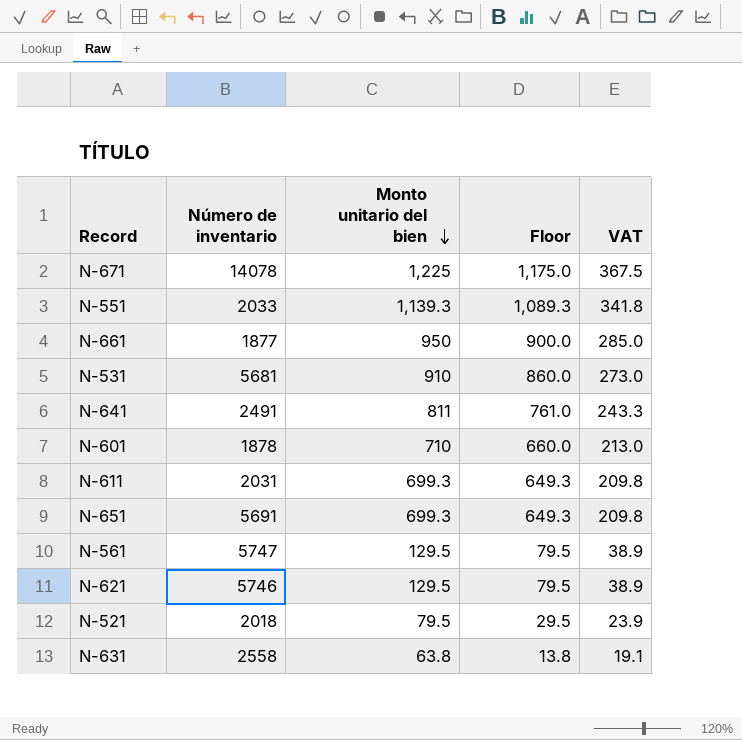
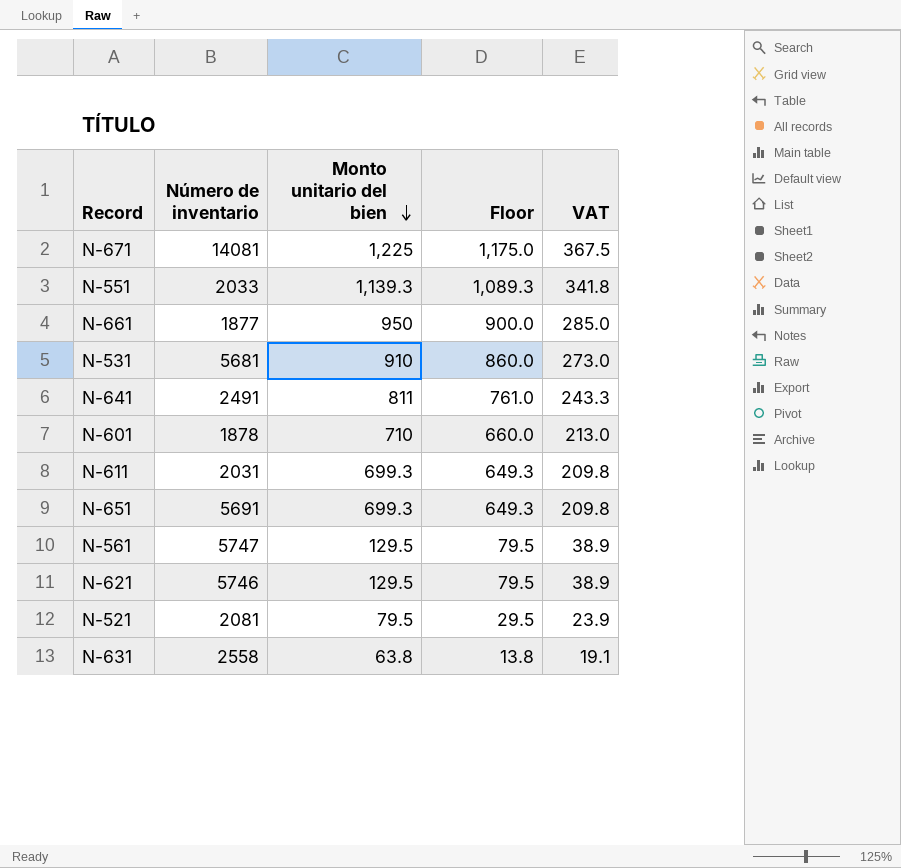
N-671 | Número de inventario: 14078 -> 14081
N-521 | Número de inventario: 2018 -> 2081

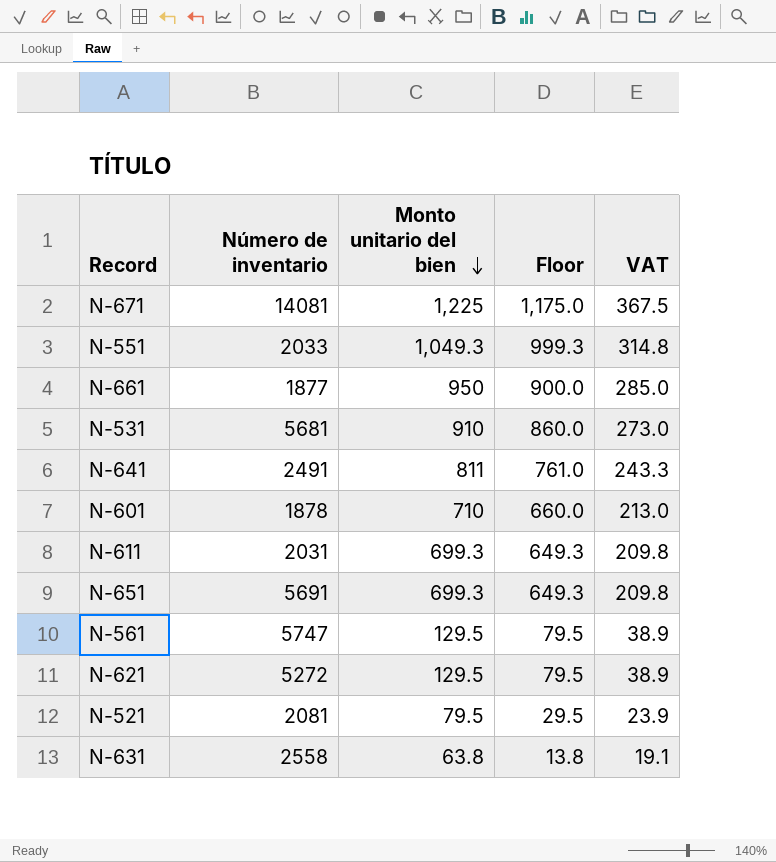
N-551 | Monto unitario del bien: 1,139.3 -> 1,049.3
N-551 | Floor: 1,089.3 -> 999.3
N-551 | VAT: 341.8 -> 314.8
N-621 | Número de inventario: 5746 -> 5272

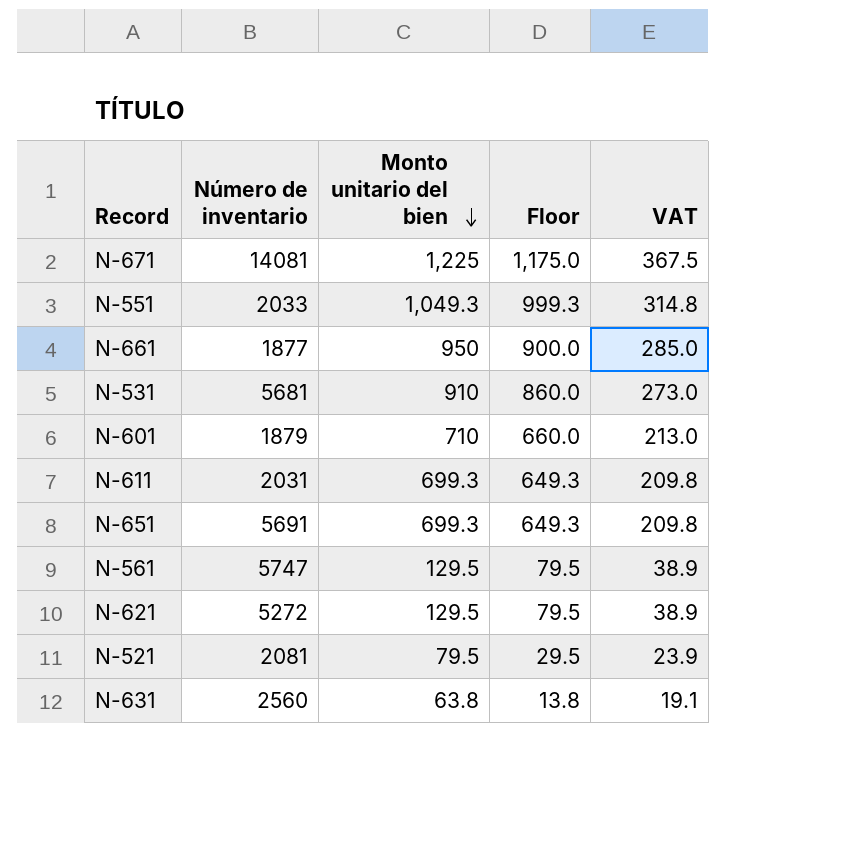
row N-641: 2491 | 811 | 761.0 | 243.3 -> none
N-601 | Número de inventario: 1878 -> 1879
N-631 | Número de inventario: 2558 -> 2560

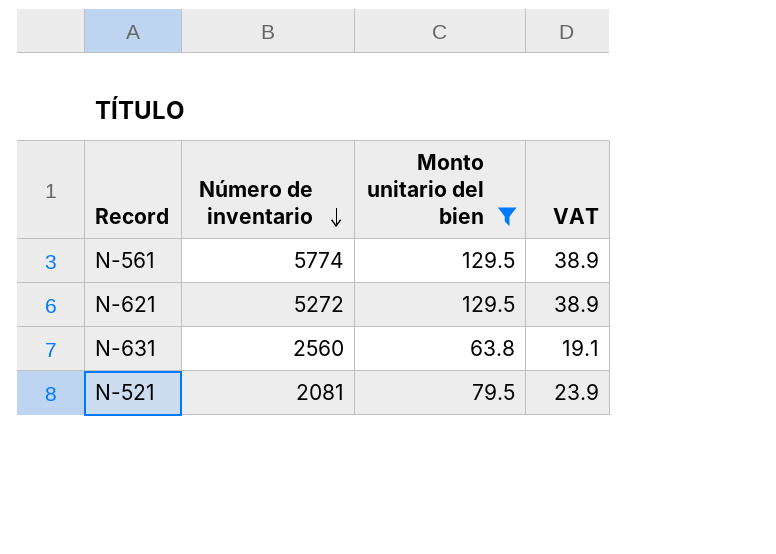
filter: none -> Monto unitario del bien <= 129.5
row order: Monto unitario del bien descending -> Número de inventario descending
column Floor | formula: [Monto unitario del bien] - 50 -> none
N-561 | Número de inventario: 5747 -> 5774

